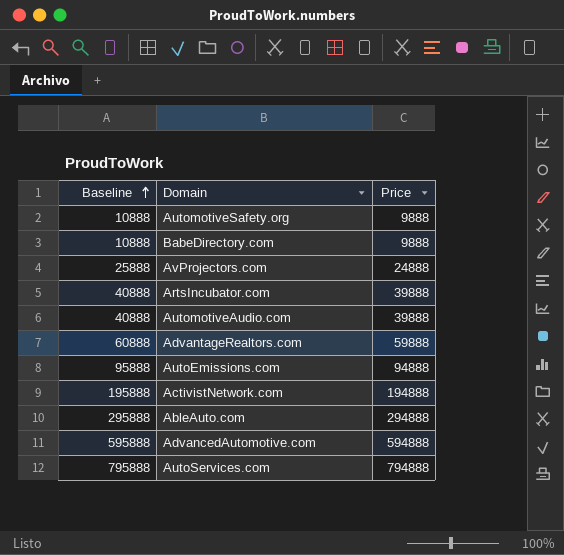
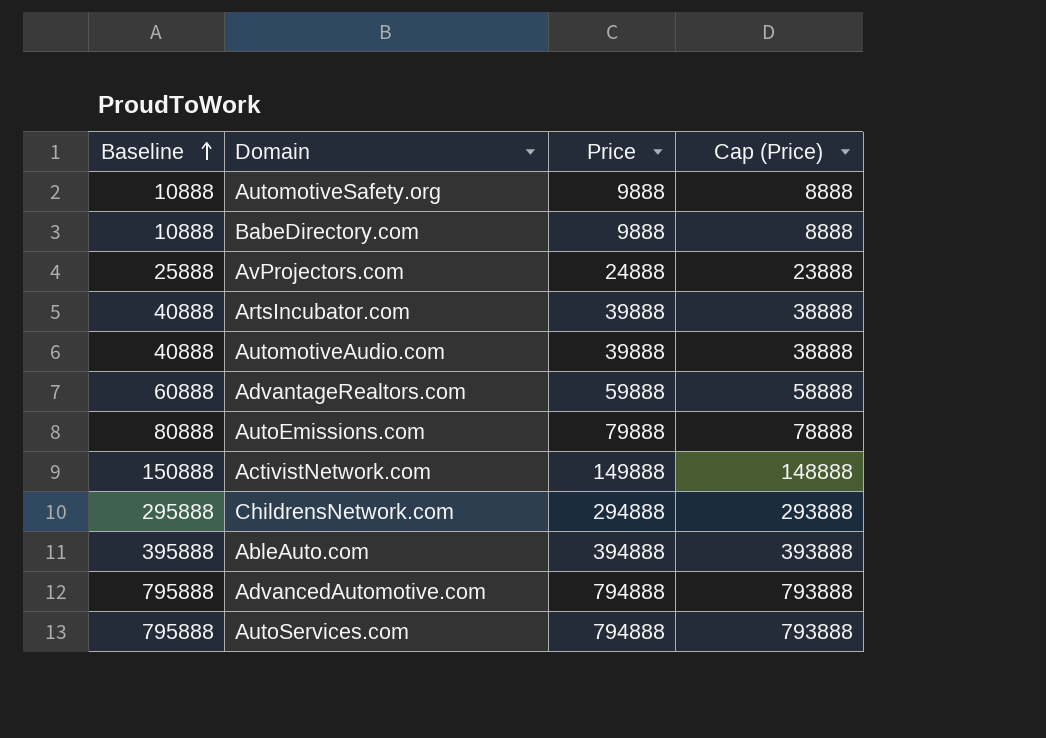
column Cap (Price) | formula: none -> [Price] - 1000
AutoEmissions.com | Baseline: 95888 -> 80888
AutoEmissions.com | Price: 94888 -> 79888
ActivistNetwork.com | Baseline: 195888 -> 150888
ActivistNetwork.com | Price: 194888 -> 149888
row ChildrensNetwork.com: none -> 295888 | 294888 | 293888
AbleAuto.com | Baseline: 295888 -> 395888
AbleAuto.com | Price: 294888 -> 394888
AdvancedAutomotive.com | Baseline: 595888 -> 795888
AdvancedAutomotive.com | Price: 594888 -> 794888

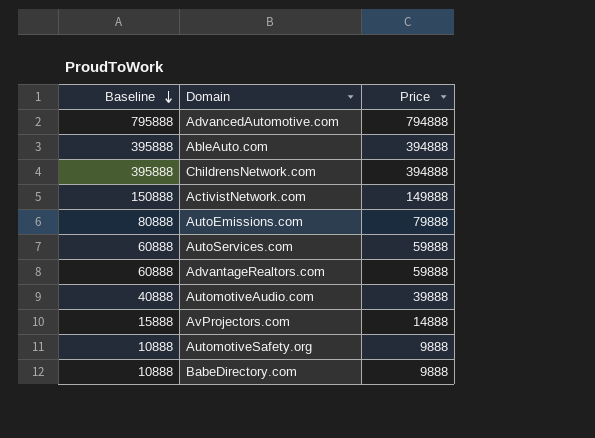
row order: Baseline ascending -> Baseline descending
column Cap (Price) | formula: [Price] - 1000 -> none
row ArtsIncubator.com: 40888 | 39888 | 38888 -> none
ChildrensNetwork.com | Baseline: 295888 -> 395888
ChildrensNetwork.com | Price: 294888 -> 394888
AutoServices.com | Baseline: 795888 -> 60888
AutoServices.com | Price: 794888 -> 59888
AvProjectors.com | Baseline: 25888 -> 15888
AvProjectors.com | Price: 24888 -> 14888

